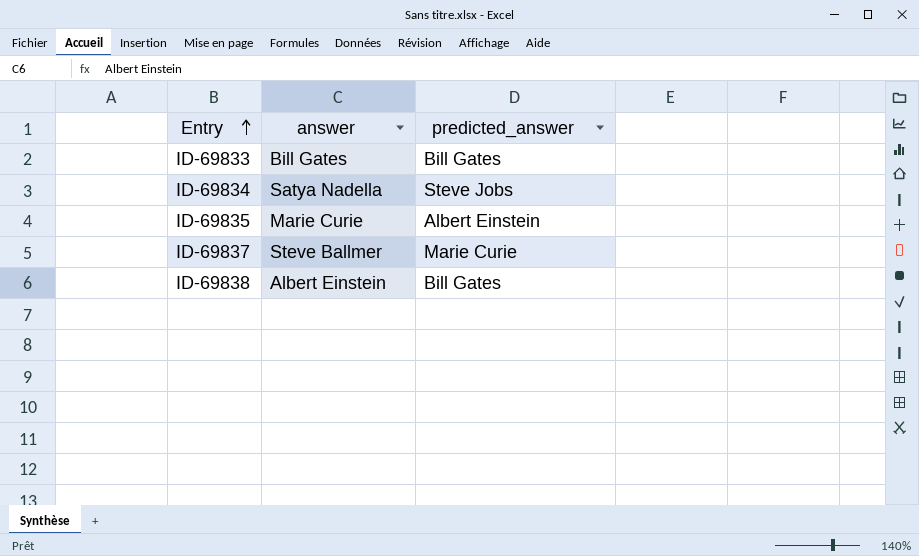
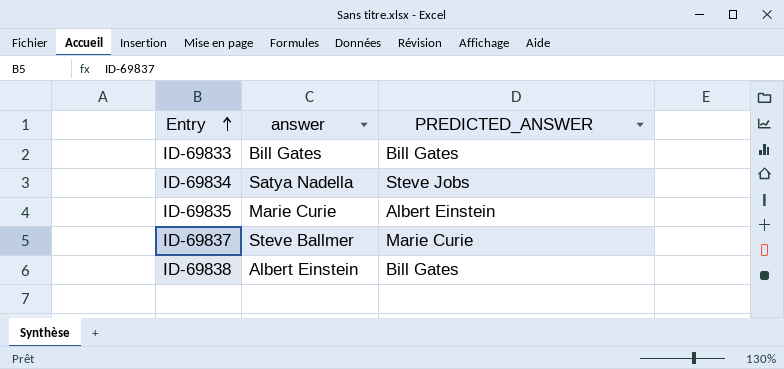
column name: predicted_answer -> PREDICTED_ANSWER

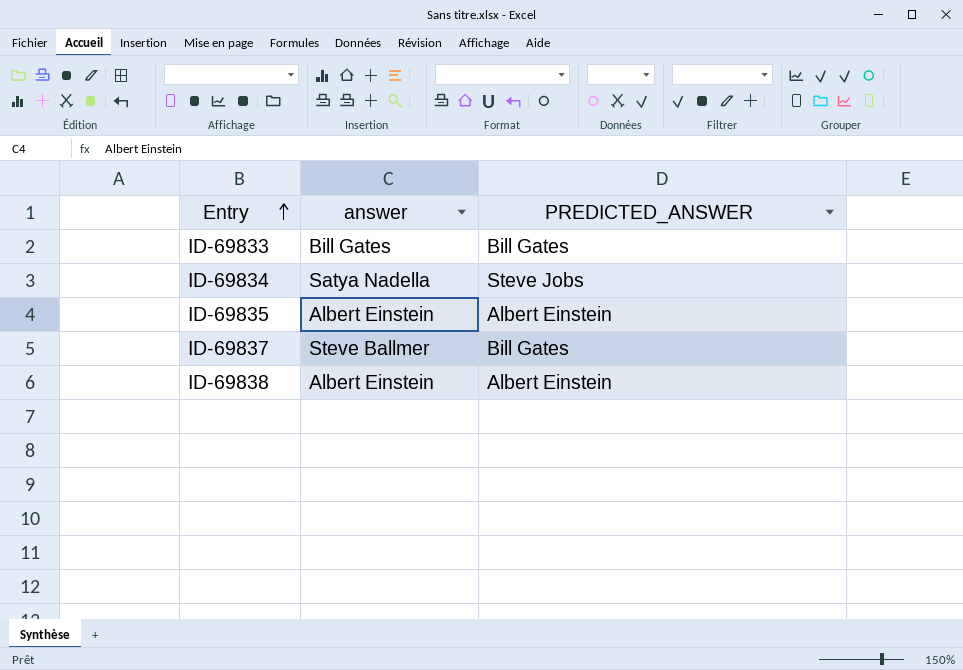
ID-69835 | answer: Marie Curie -> Albert Einstein
ID-69837 | PREDICTED_ANSWER: Marie Curie -> Bill Gates
ID-69838 | PREDICTED_ANSWER: Bill Gates -> Albert Einstein

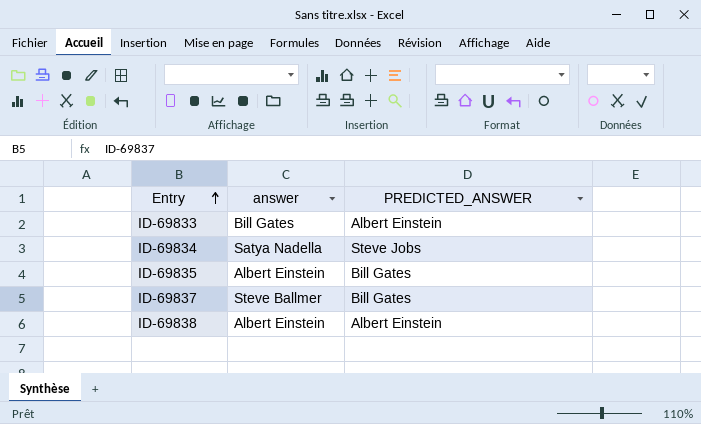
ID-69833 | PREDICTED_ANSWER: Bill Gates -> Albert Einstein
ID-69835 | PREDICTED_ANSWER: Albert Einstein -> Bill Gates

